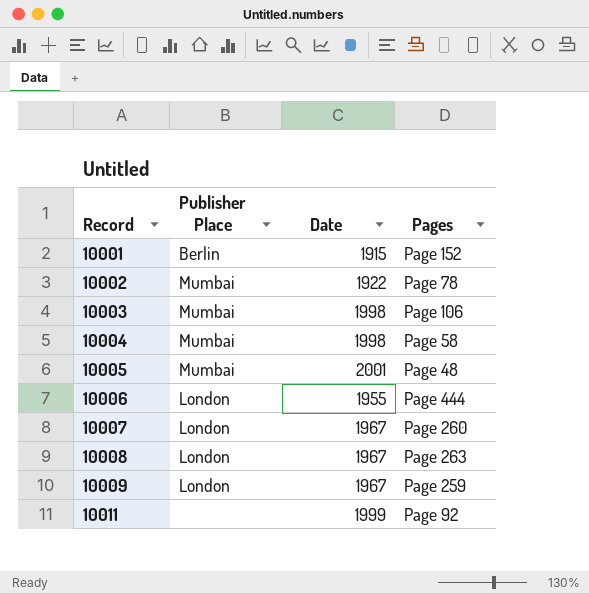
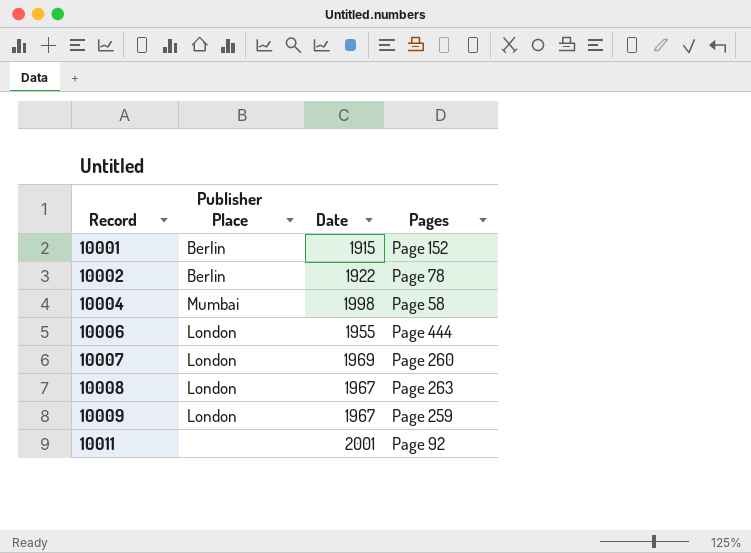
row 10003: Mumbai | 1998 | Page 106 -> none
row 10005: Mumbai | 2001 | Page 48 -> none
10002 | Publisher Place: Mumbai -> Berlin
10007 | Date: 1967 -> 1969
10011 | Date: 1999 -> 2001

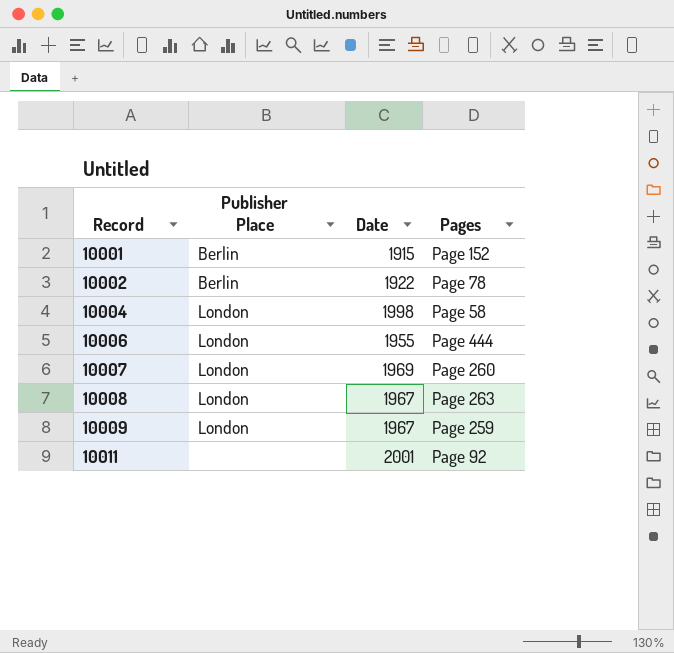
10004 | Publisher Place: Mumbai -> London

